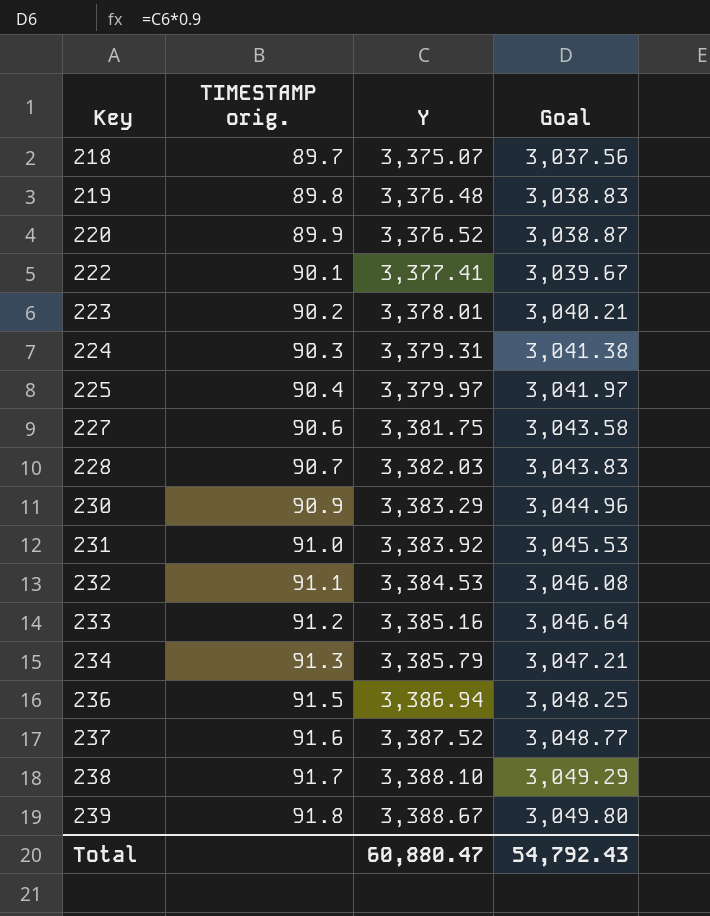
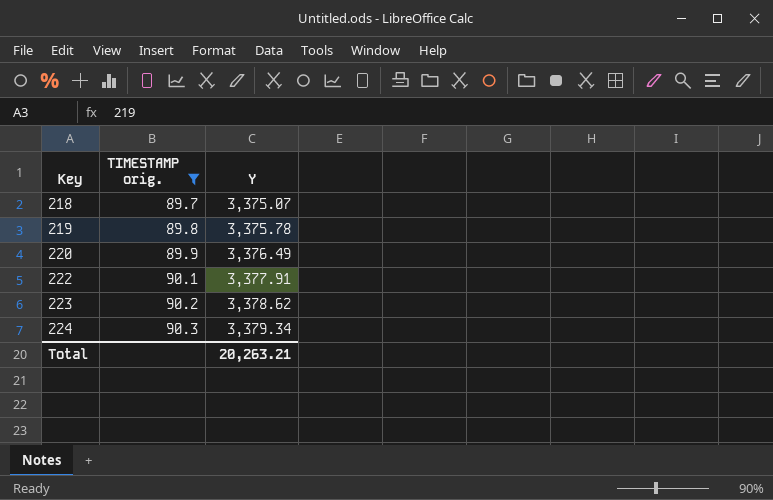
filter: none -> TIMESTAMP orig. <= 90.3
column Goal | formula: [Y] * 0.9 -> none
219 | Y: 3,376.48 -> 3,375.78
220 | Y: 3,376.52 -> 3,376.49
222 | Y: 3,377.41 -> 3,377.91
223 | Y: 3,378.01 -> 3,378.62
224 | Y: 3,379.31 -> 3,379.34
Total | Y: 60,880.47 -> 20,263.21

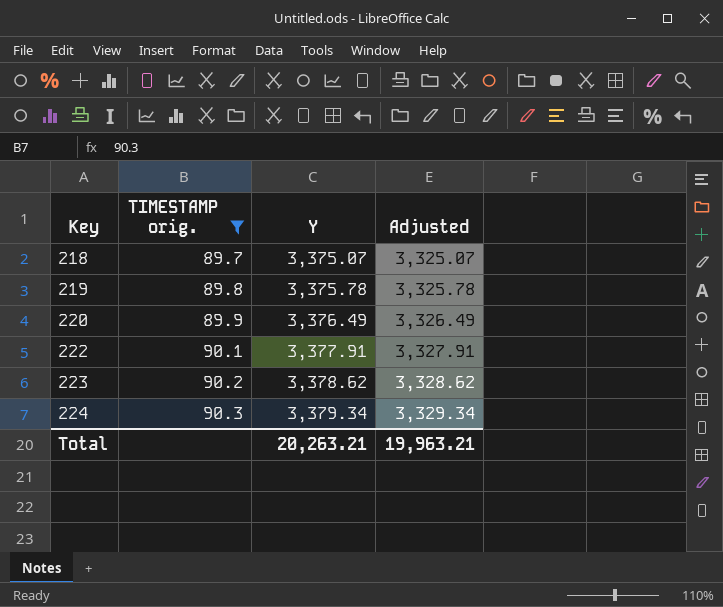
column Adjusted | formula: none -> [Y] - 50

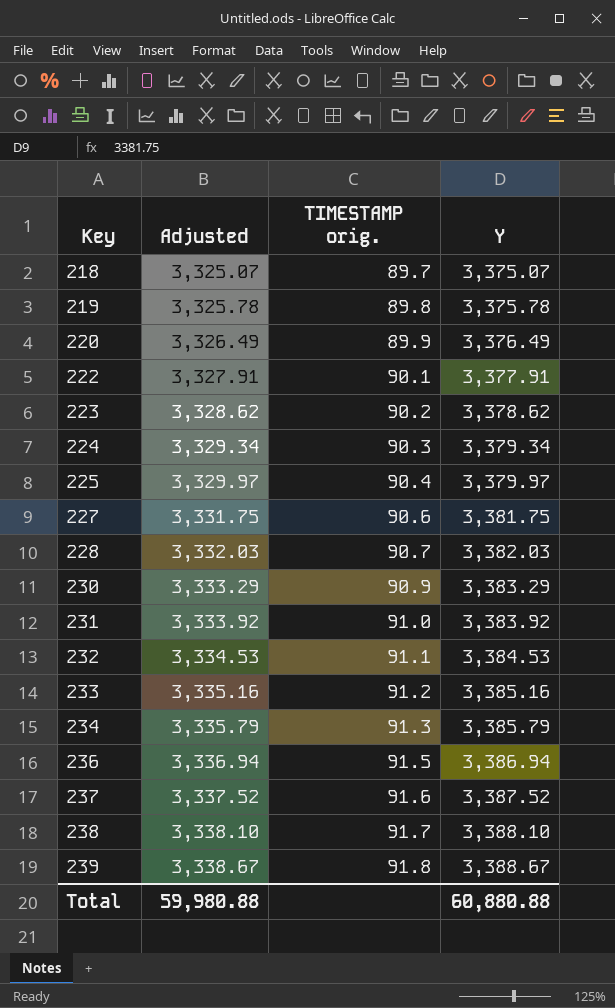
filter: TIMESTAMP orig. <= 90.3 -> none
column Adjusted | position: 4 -> 2
Total | Adjusted: 19,963.21 -> 59,980.88
Total | Y: 20,263.21 -> 60,880.88

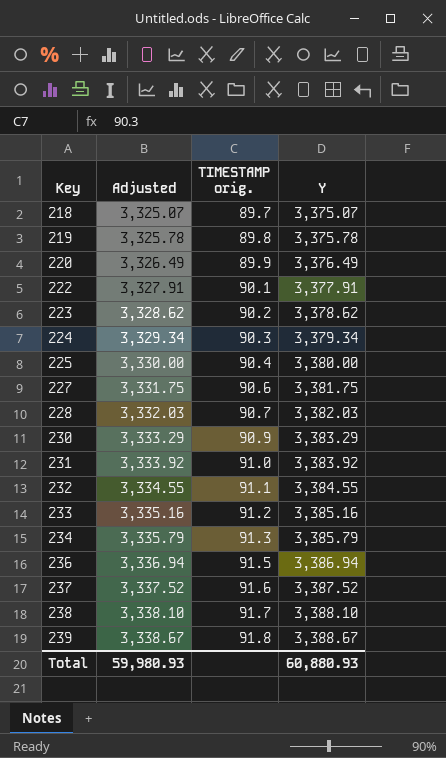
225 | Adjusted: 3,329.97 -> 3,330.00
225 | Y: 3,379.97 -> 3,380.00
232 | Adjusted: 3,334.53 -> 3,334.55
232 | Y: 3,384.53 -> 3,384.55
Total | Adjusted: 59,980.88 -> 59,980.93
Total | Y: 60,880.88 -> 60,880.93

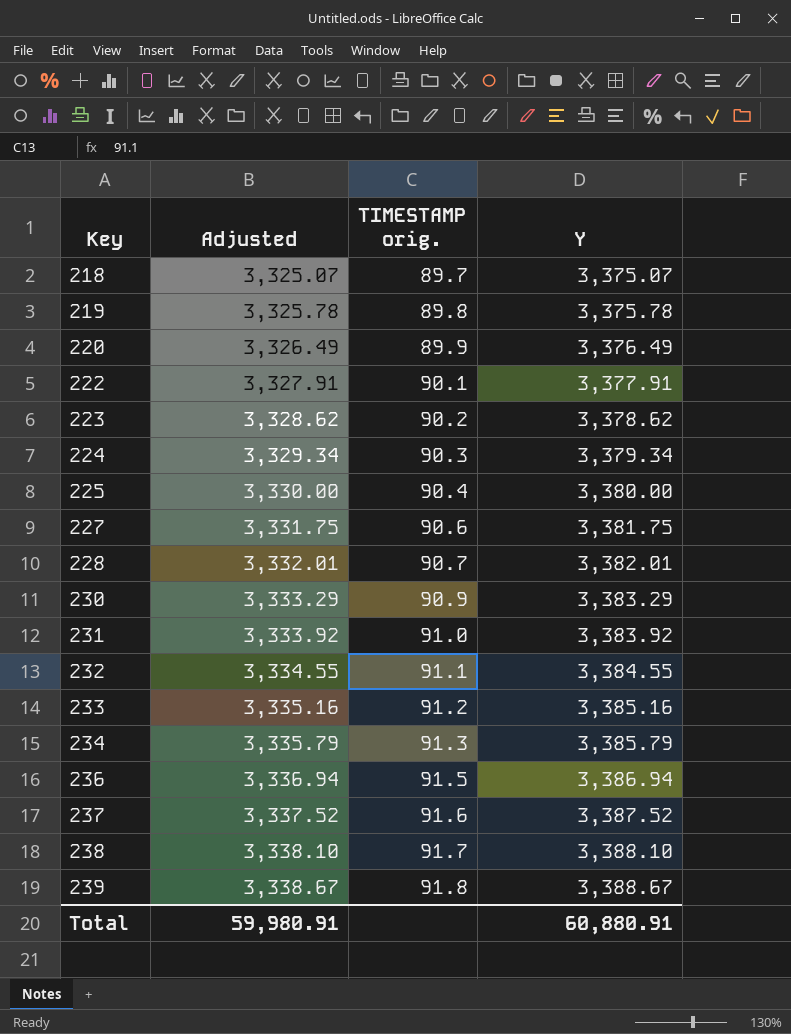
228 | Adjusted: 3,332.03 -> 3,332.01
228 | Y: 3,382.03 -> 3,382.01
Total | Adjusted: 59,980.93 -> 59,980.91
Total | Y: 60,880.93 -> 60,880.91

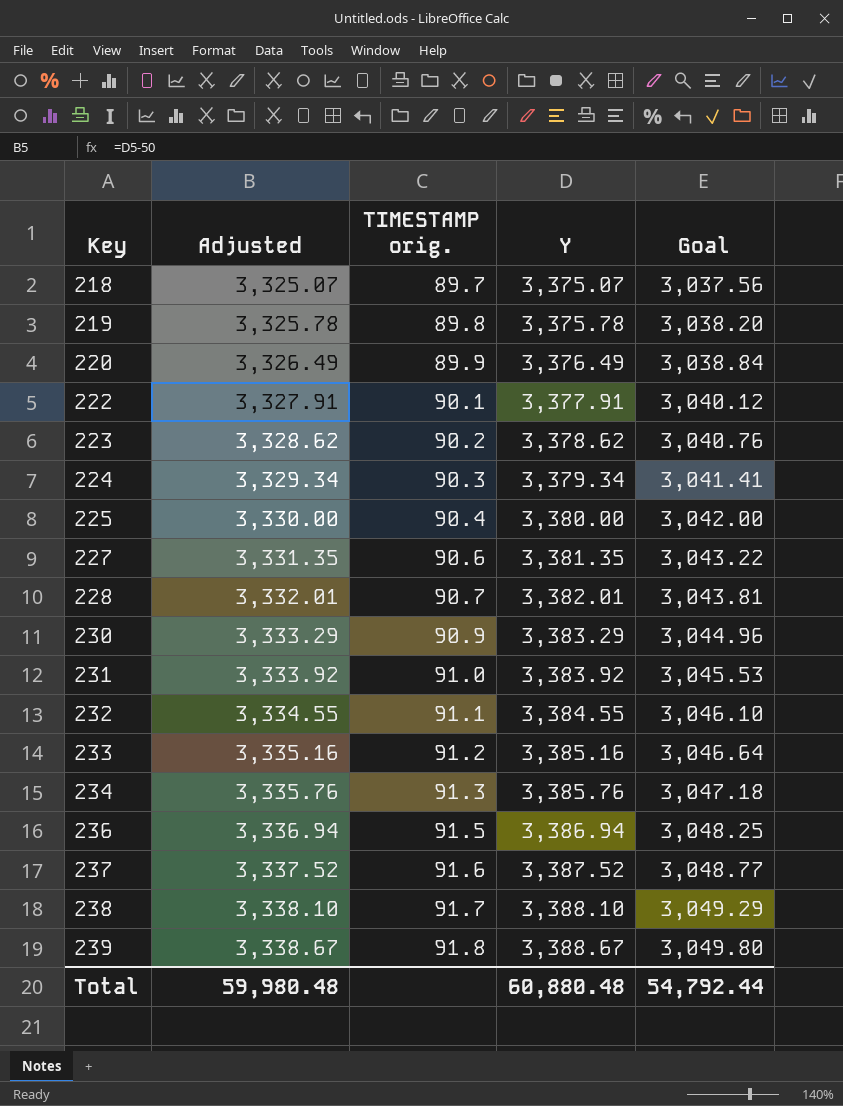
column Goal | formula: none -> [Y] * 0.9
227 | Adjusted: 3,331.75 -> 3,331.35
227 | Y: 3,381.75 -> 3,381.35
234 | Adjusted: 3,335.79 -> 3,335.76
234 | Y: 3,385.79 -> 3,385.76
Total | Adjusted: 59,980.91 -> 59,980.48
Total | Y: 60,880.91 -> 60,880.48

